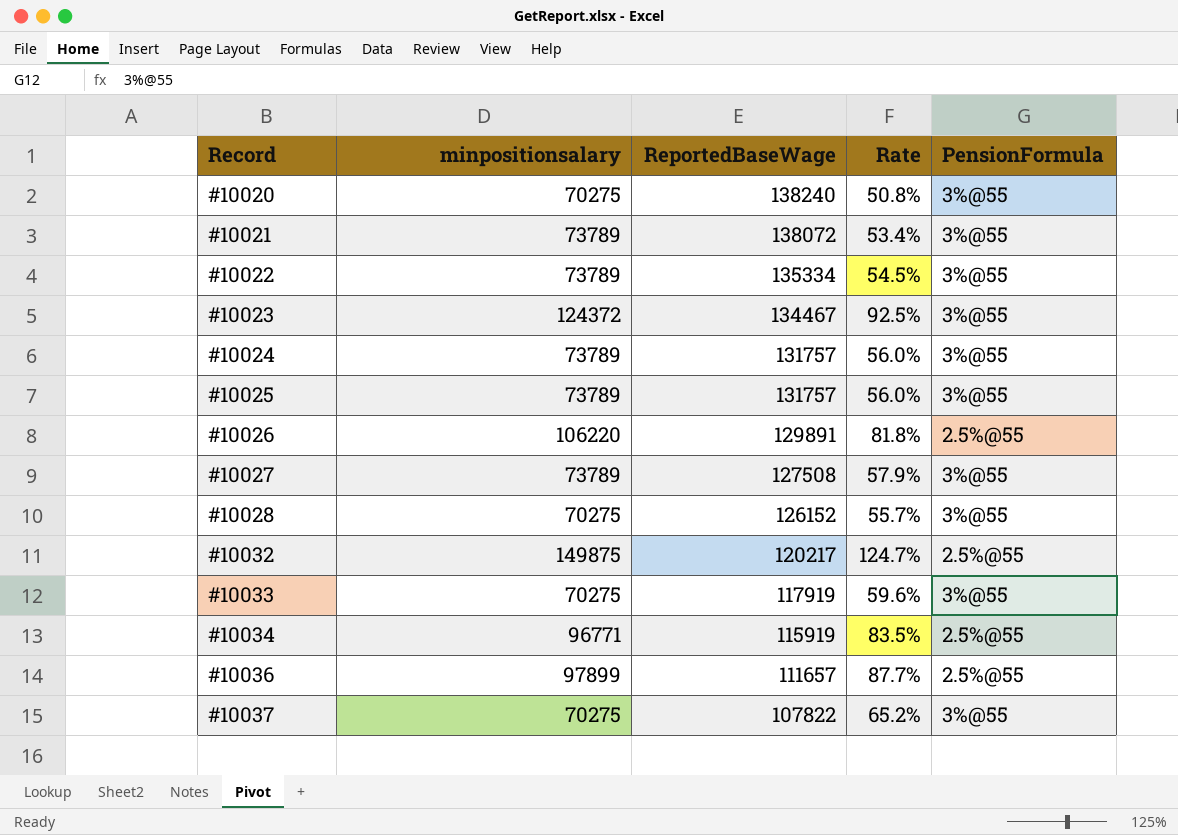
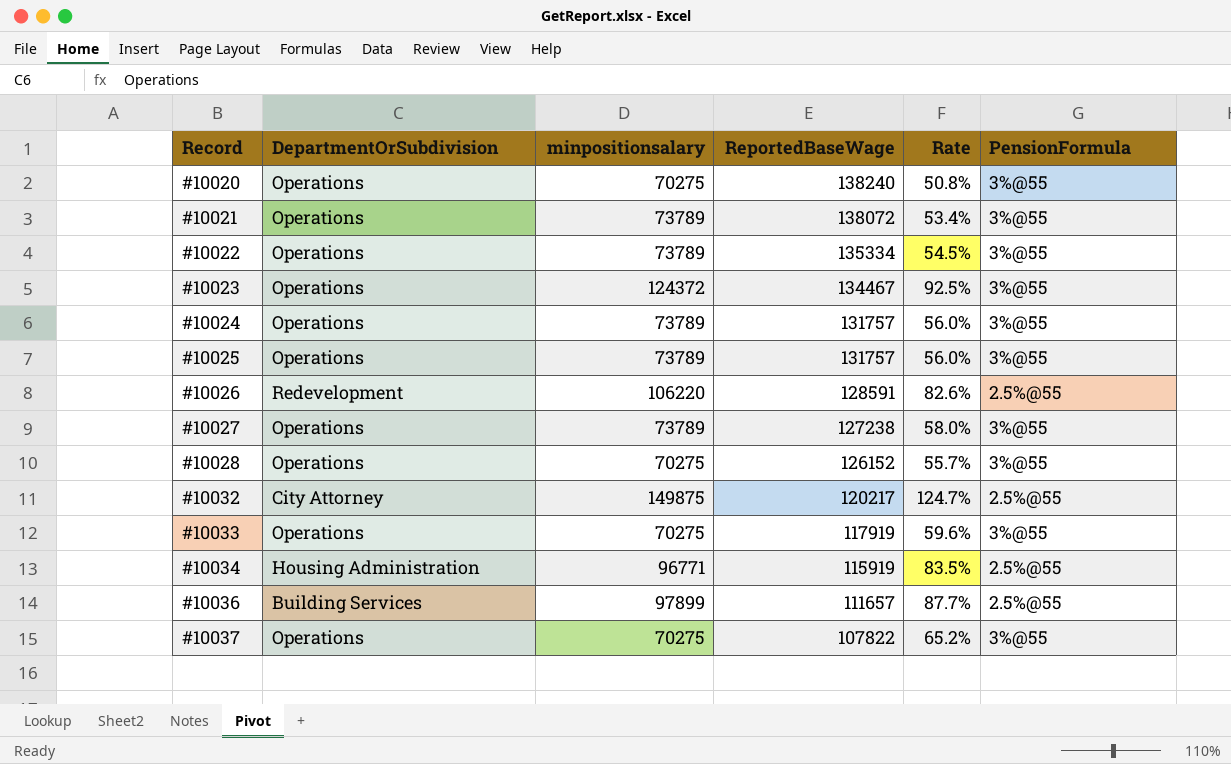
column DepartmentOrSubdivision | position: none -> 2
#10026 | ReportedBaseWage: 129891 -> 128591
#10026 | Rate: 81.8% -> 82.6%
#10027 | ReportedBaseWage: 127508 -> 127238
#10027 | Rate: 57.9% -> 58.0%

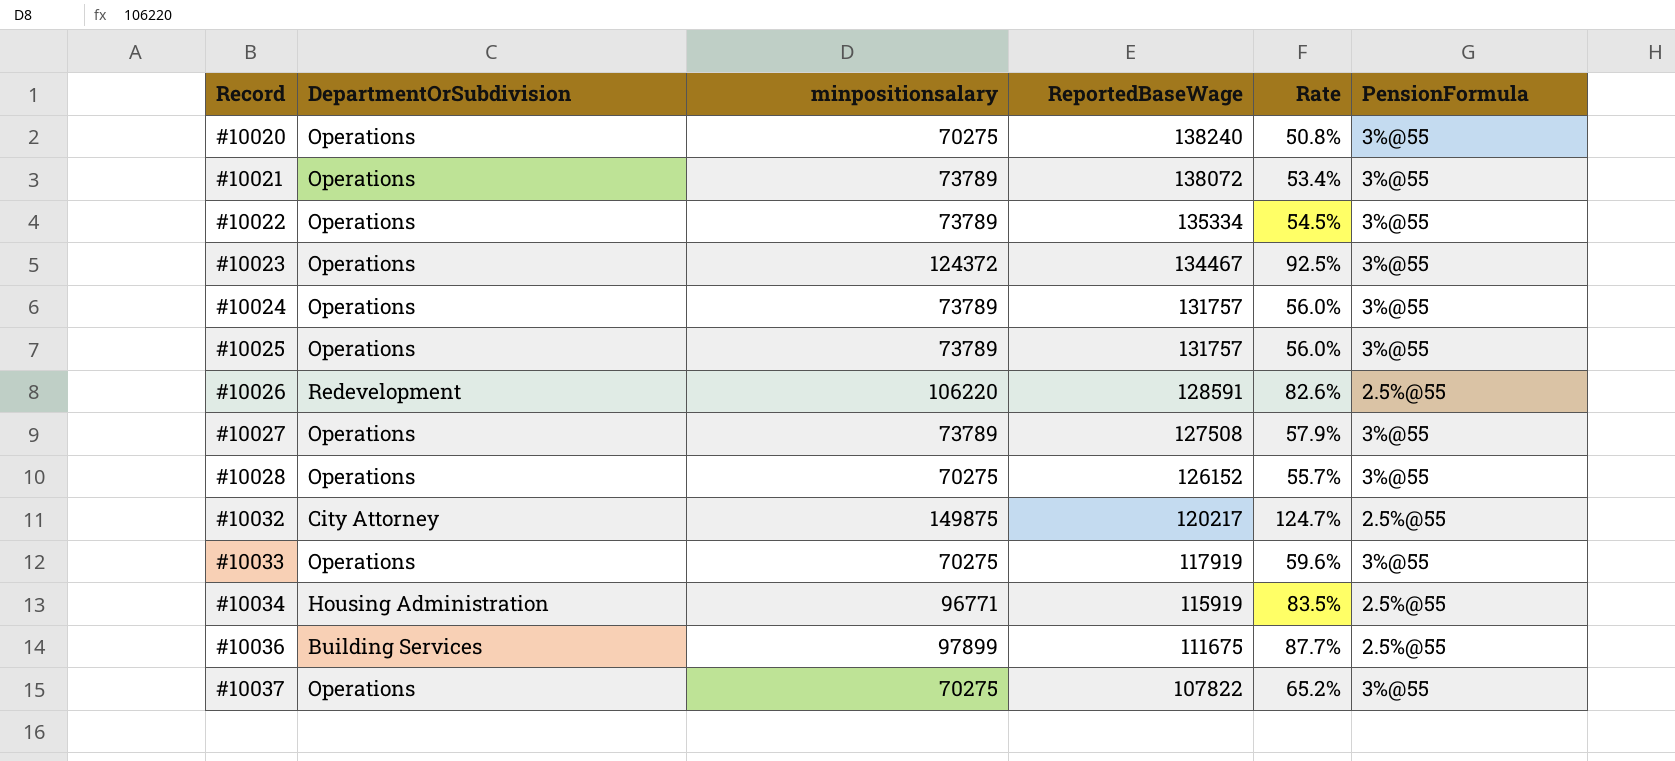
#10027 | ReportedBaseWage: 127238 -> 127508
#10027 | Rate: 58.0% -> 57.9%
#10036 | ReportedBaseWage: 111657 -> 111675

